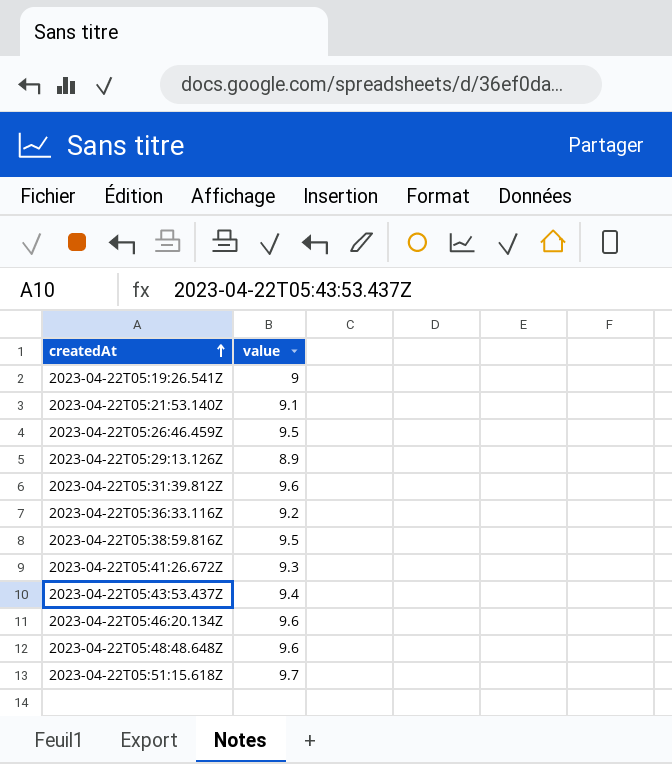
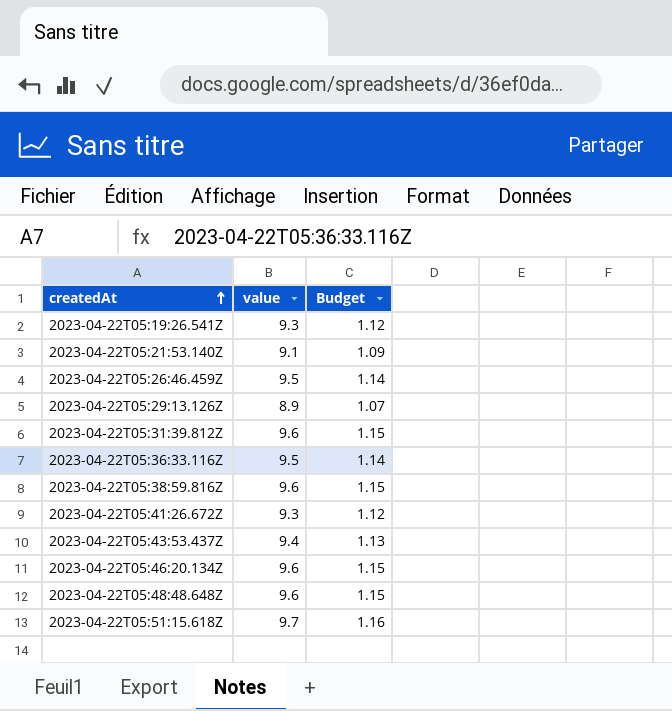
column Budget | formula: none -> [value] * 0.12
2023-04-22T05:19:26.541Z | value: 9 -> 9.3
2023-04-22T05:36:33.116Z | value: 9.2 -> 9.5
2023-04-22T05:38:59.816Z | value: 9.5 -> 9.6

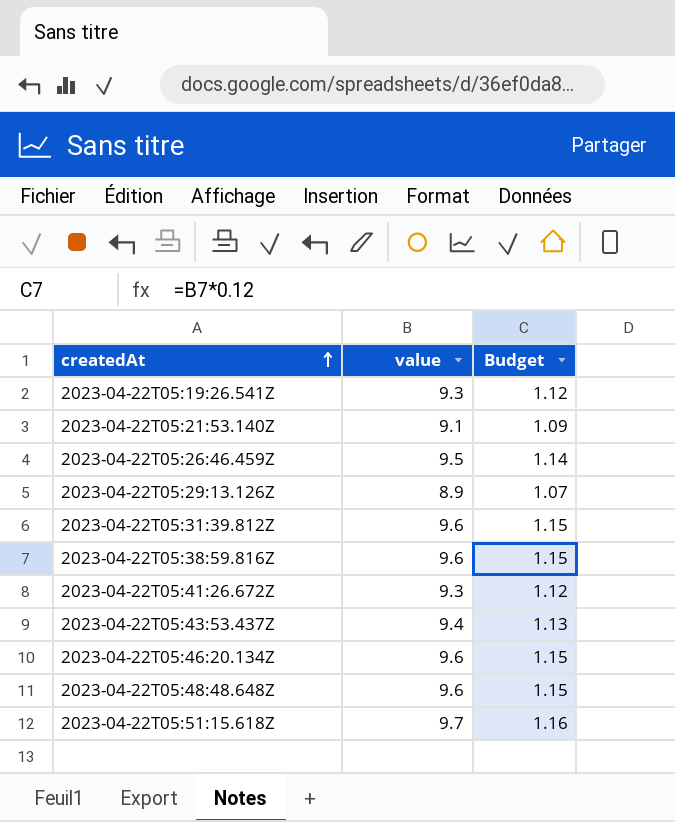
row 2023-04-22T05:36:33.116Z: 9.5 | 1.14 -> none

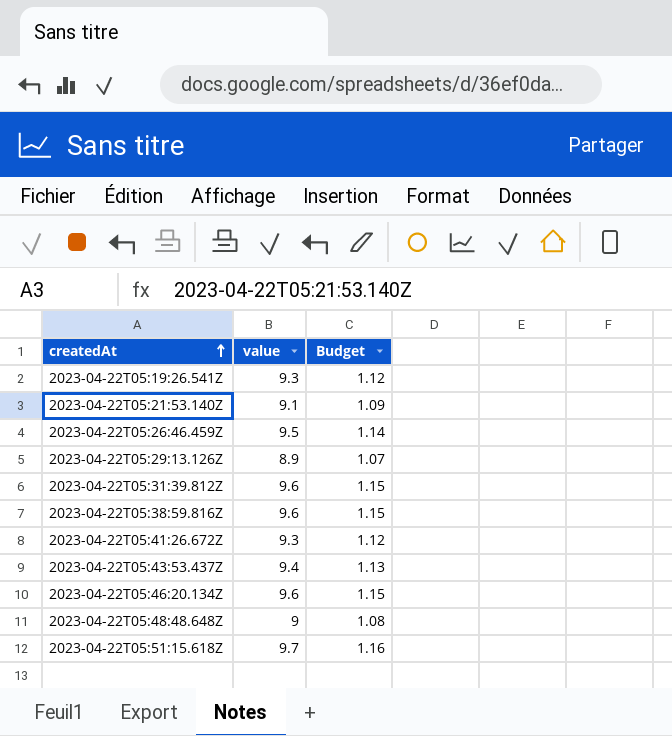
2023-04-22T05:48:48.648Z | value: 9.6 -> 9
2023-04-22T05:48:48.648Z | Budget: 1.15 -> 1.08

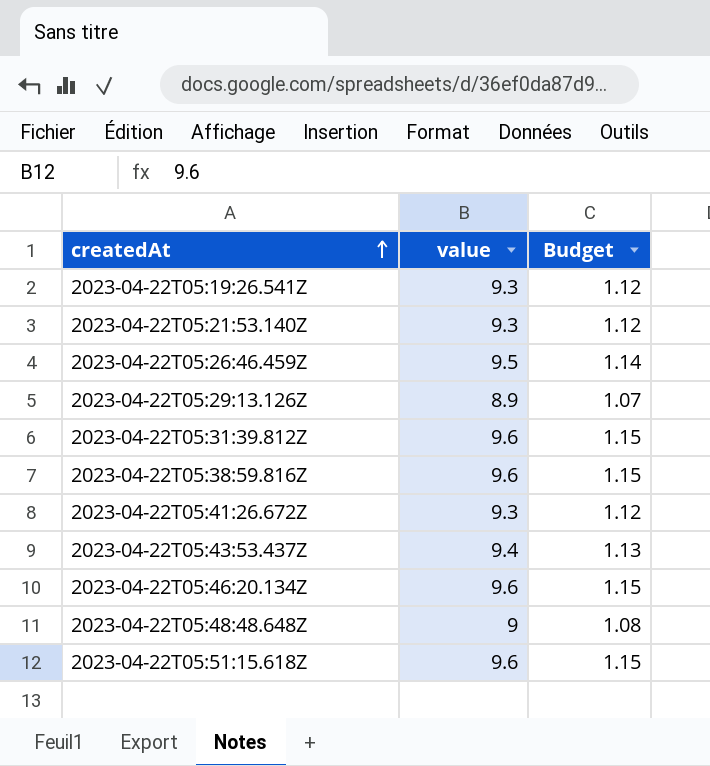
2023-04-22T05:21:53.140Z | value: 9.1 -> 9.3
2023-04-22T05:21:53.140Z | Budget: 1.09 -> 1.12
2023-04-22T05:51:15.618Z | value: 9.7 -> 9.6
2023-04-22T05:51:15.618Z | Budget: 1.16 -> 1.15

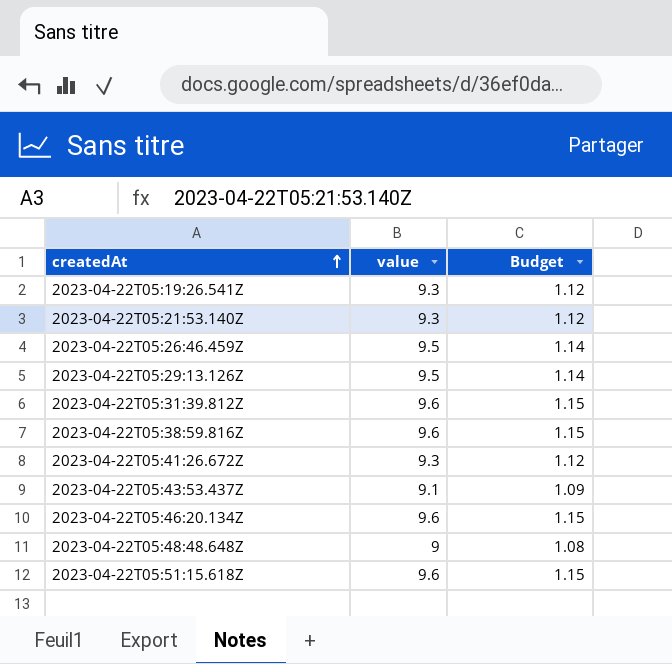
2023-04-22T05:29:13.126Z | value: 8.9 -> 9.5
2023-04-22T05:29:13.126Z | Budget: 1.07 -> 1.14
2023-04-22T05:43:53.437Z | value: 9.4 -> 9.1
2023-04-22T05:43:53.437Z | Budget: 1.13 -> 1.09

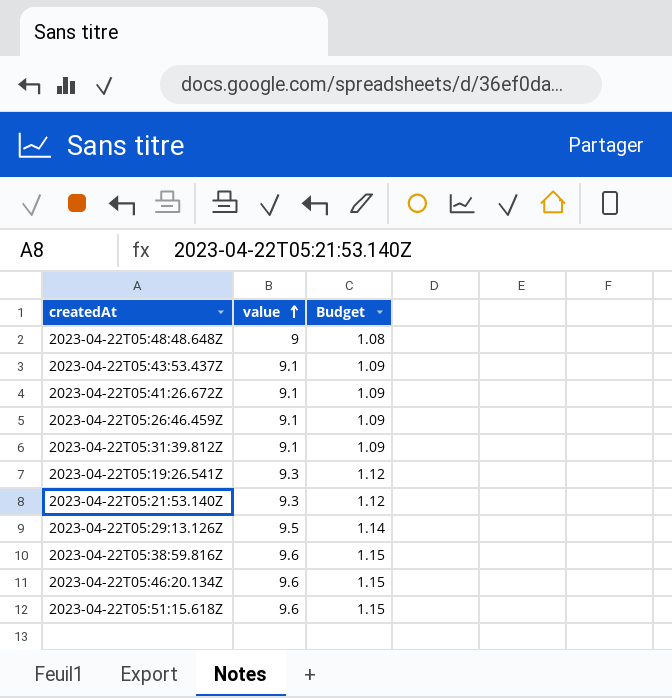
row order: createdAt ascending -> value ascending
2023-04-22T05:41:26.672Z | value: 9.3 -> 9.1
2023-04-22T05:41:26.672Z | Budget: 1.12 -> 1.09
2023-04-22T05:26:46.459Z | value: 9.5 -> 9.1
2023-04-22T05:26:46.459Z | Budget: 1.14 -> 1.09
2023-04-22T05:31:39.812Z | value: 9.6 -> 9.1
2023-04-22T05:31:39.812Z | Budget: 1.15 -> 1.09

